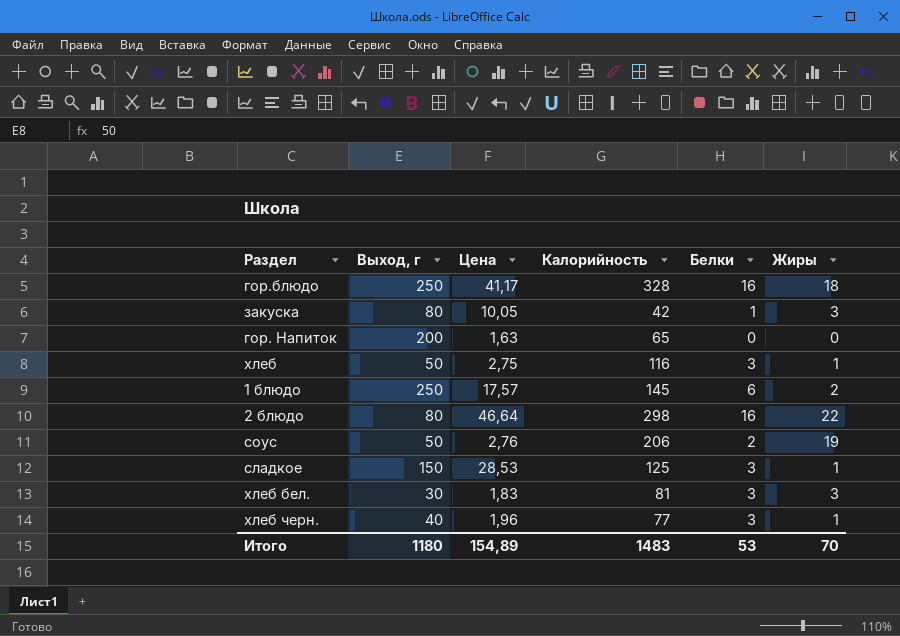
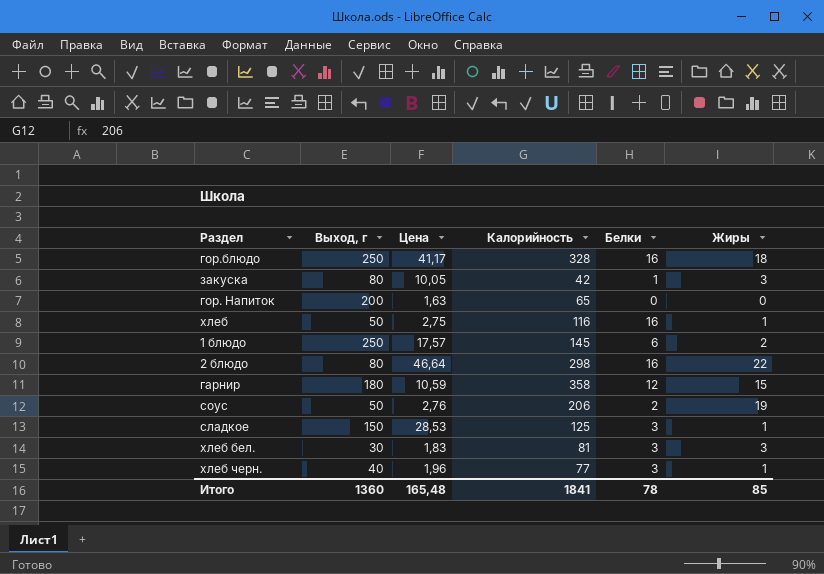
хлеб | Белки: 3 -> 16
row гарнир: none -> 180 | 10,59 | 358 | 12 | 15
Итого | Выход, г: 1180 -> 1360
Итого | Цена: 154,89 -> 165,48
Итого | Калорийность: 1483 -> 1841
Итого | Белки: 53 -> 78
Итого | Жиры: 70 -> 85

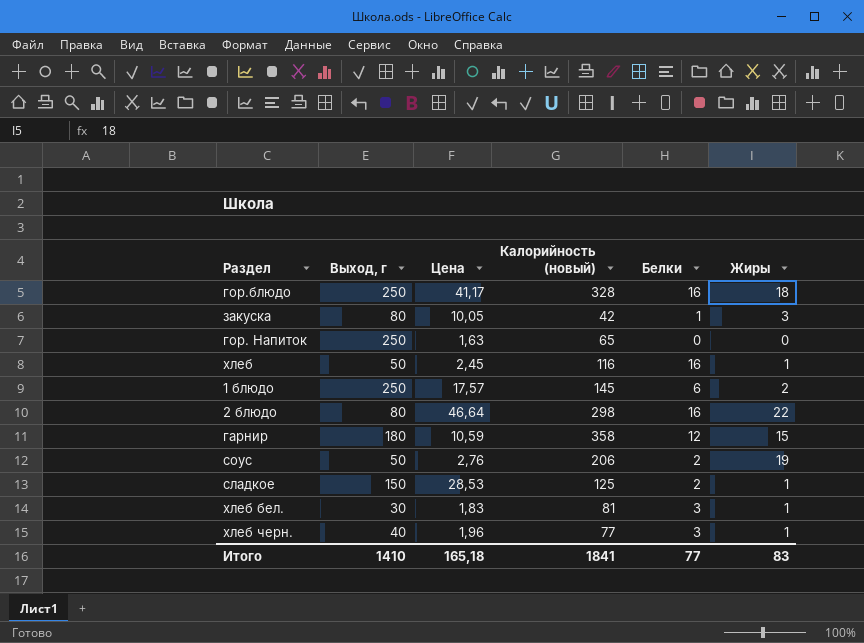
column name: Калорийность -> Калорийность (новый)
гор. Напиток | Выход, г: 200 -> 250
хлеб | Цена: 2,75 -> 2,45
сладкое | Белки: 3 -> 2
хлеб бел. | Жиры: 3 -> 1
Итого | Выход, г: 1360 -> 1410
Итого | Цена: 165,48 -> 165,18
Итого | Белки: 78 -> 77
Итого | Жиры: 85 -> 83

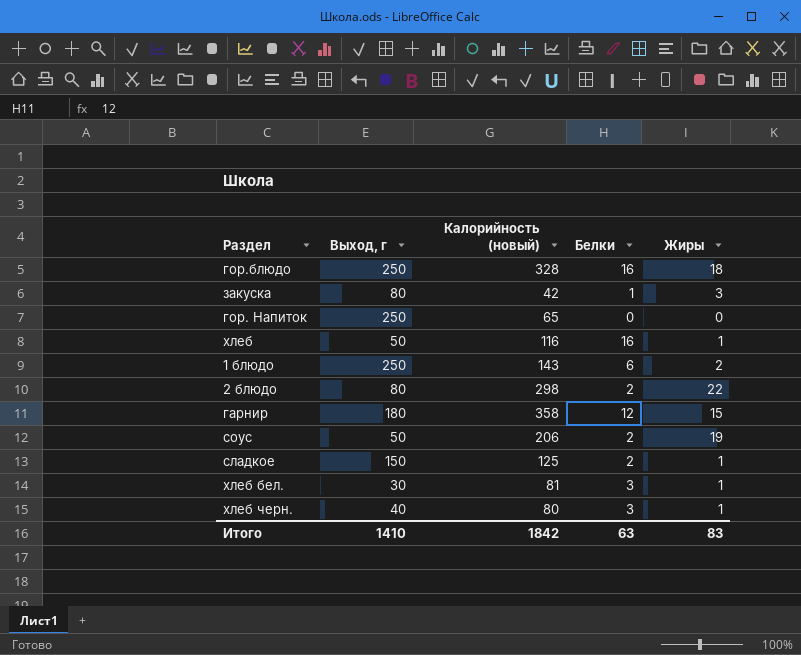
column Цена | position: 3 -> none
1 блюдо | Калорийность (новый): 145 -> 143
2 блюдо | Белки: 16 -> 2
хлеб черн. | Калорийность (новый): 77 -> 80
Итого | Калорийность (новый): 1841 -> 1842
Итого | Белки: 77 -> 63

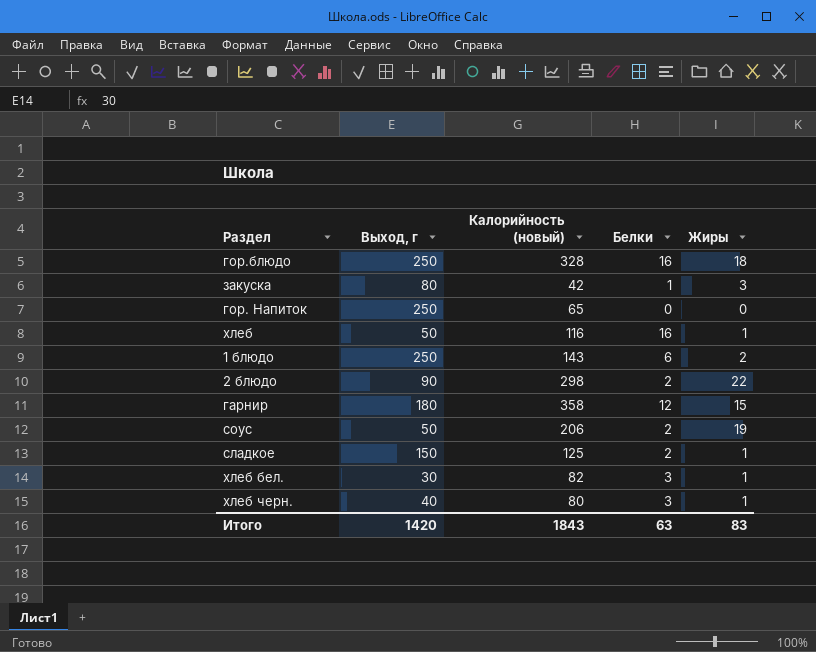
2 блюдо | Выход, г: 80 -> 90
хлеб бел. | Калорийность (новый): 81 -> 82
Итого | Выход, г: 1410 -> 1420
Итого | Калорийность (новый): 1842 -> 1843

